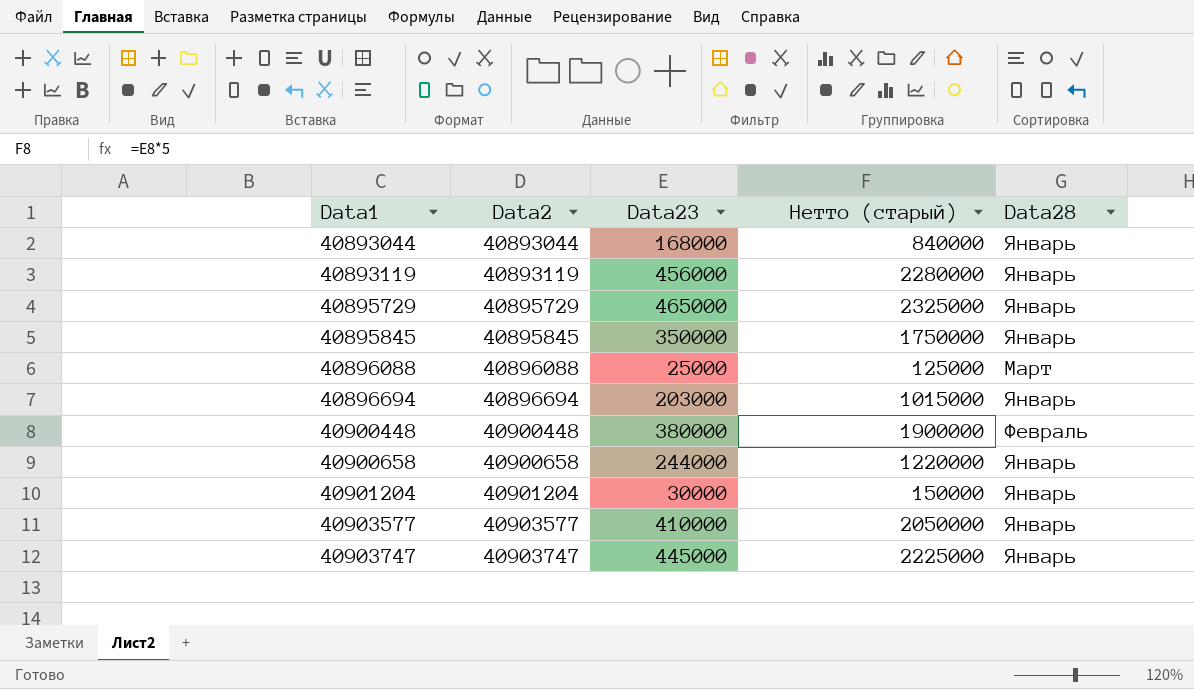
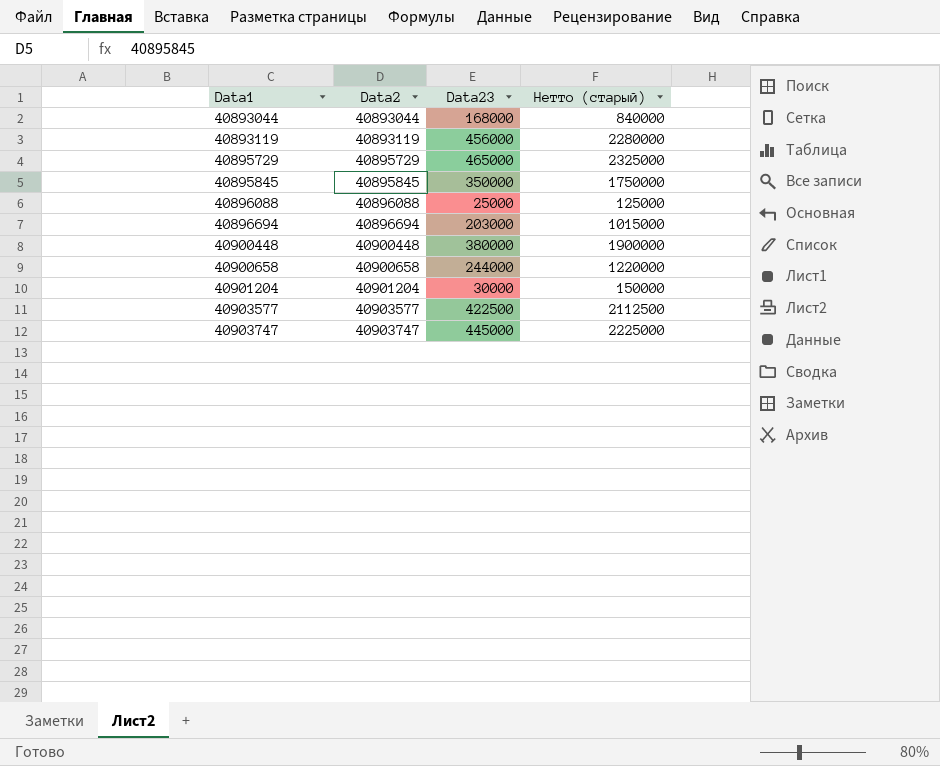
column Data28 | position: 5 -> none
40903577 | Data23: 410000 -> 422500
40903577 | Нетто (старый): 2050000 -> 2112500

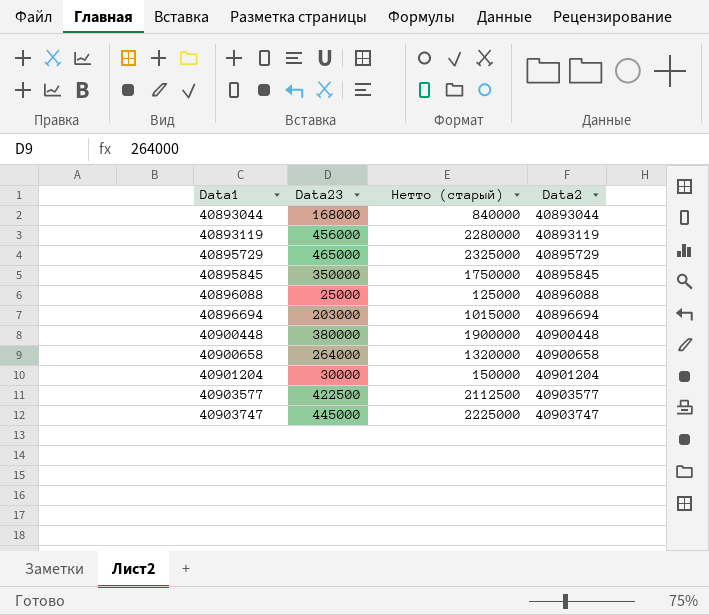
column Data2 | position: 2 -> 4
40900658 | Data23: 244000 -> 264000
40900658 | Нетто (старый): 1220000 -> 1320000

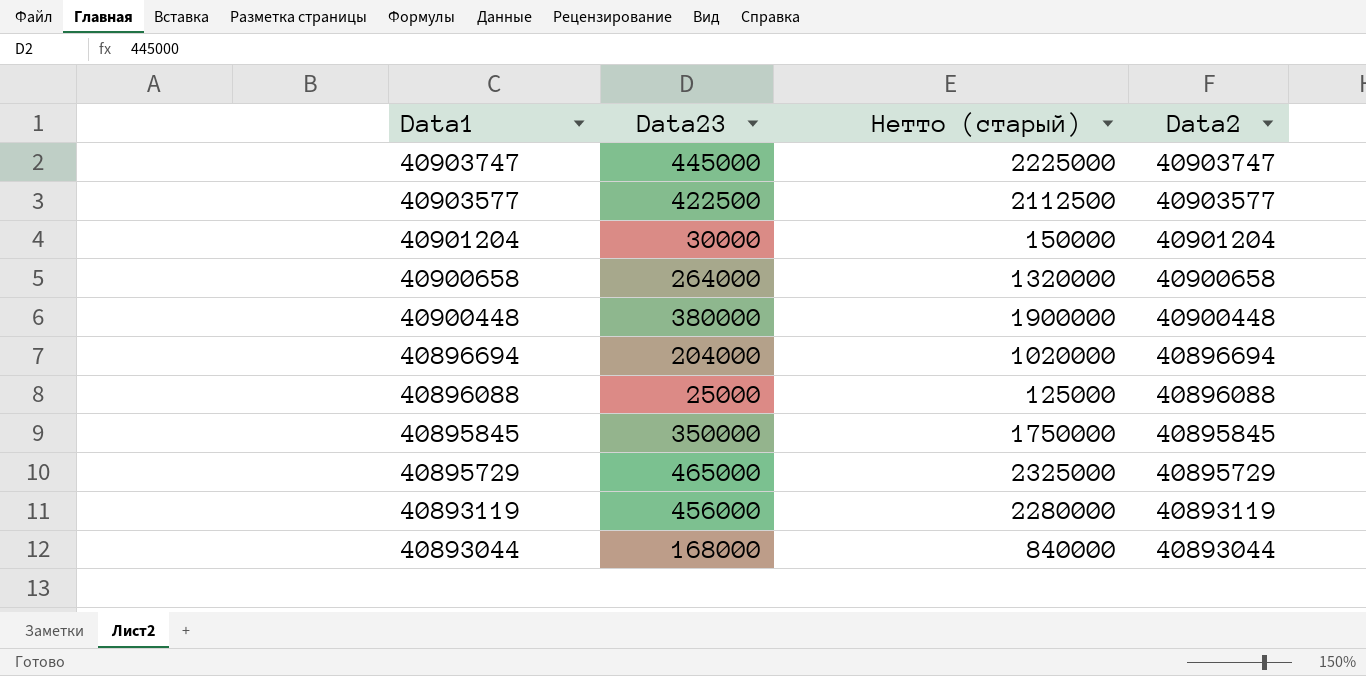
row order: Data1 ascending -> Data1 descending
40896694 | Data23: 203000 -> 204000
40896694 | Нетто (старый): 1015000 -> 1020000

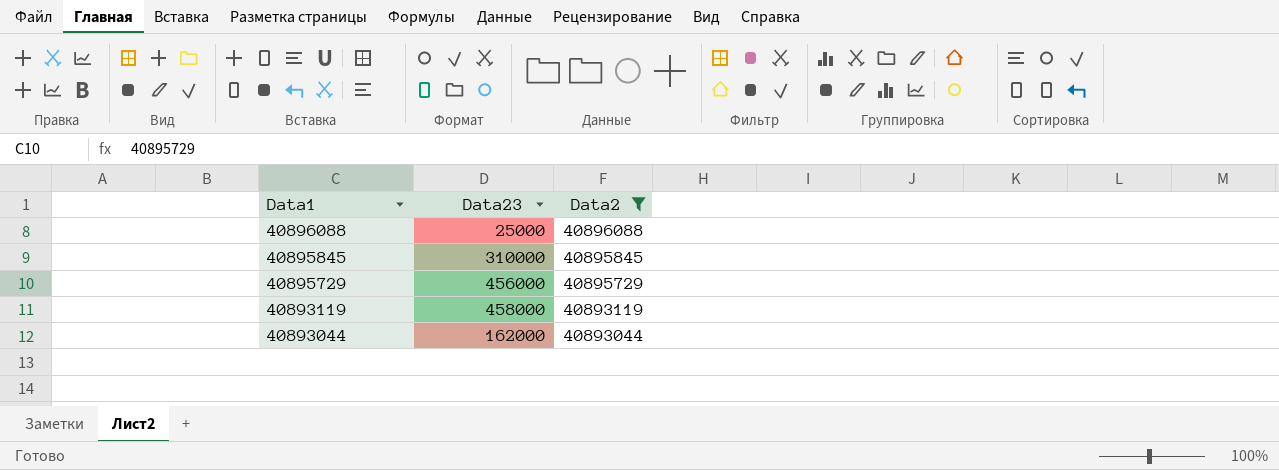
filter: none -> Data2 <= 40896088
column Нетто (старый) | formula: [Data23] * 5 -> none
40895845 | Data23: 350000 -> 310000
40895729 | Data23: 465000 -> 456000
40893119 | Data23: 456000 -> 458000
40893044 | Data23: 168000 -> 162000

